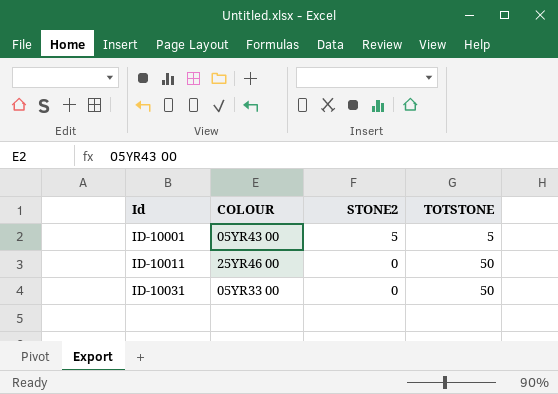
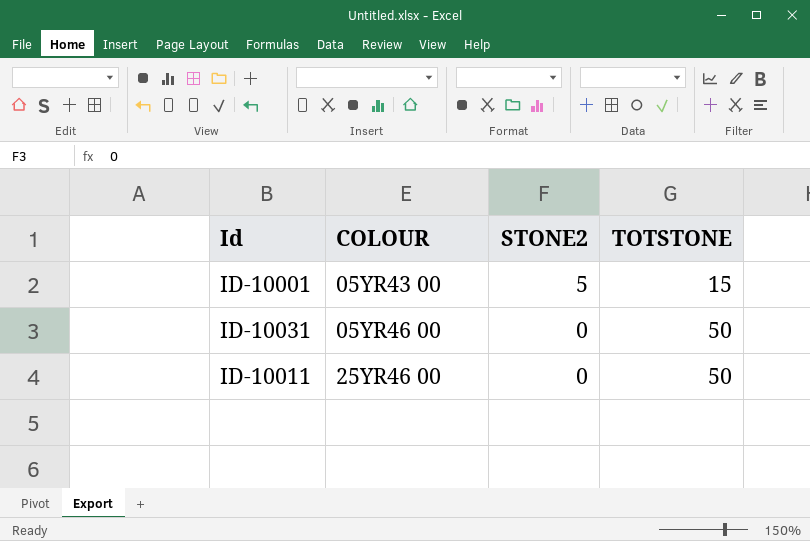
row order: Id ascending -> COLOUR ascending
ID-10001 | TOTSTONE: 5 -> 15
ID-10031 | COLOUR: 05YR33 00 -> 05YR46 00

